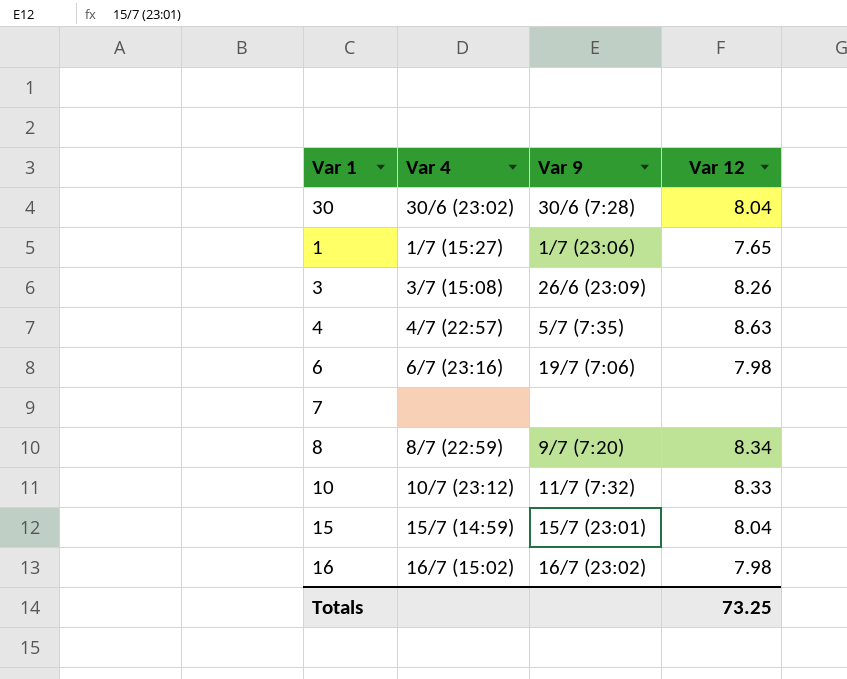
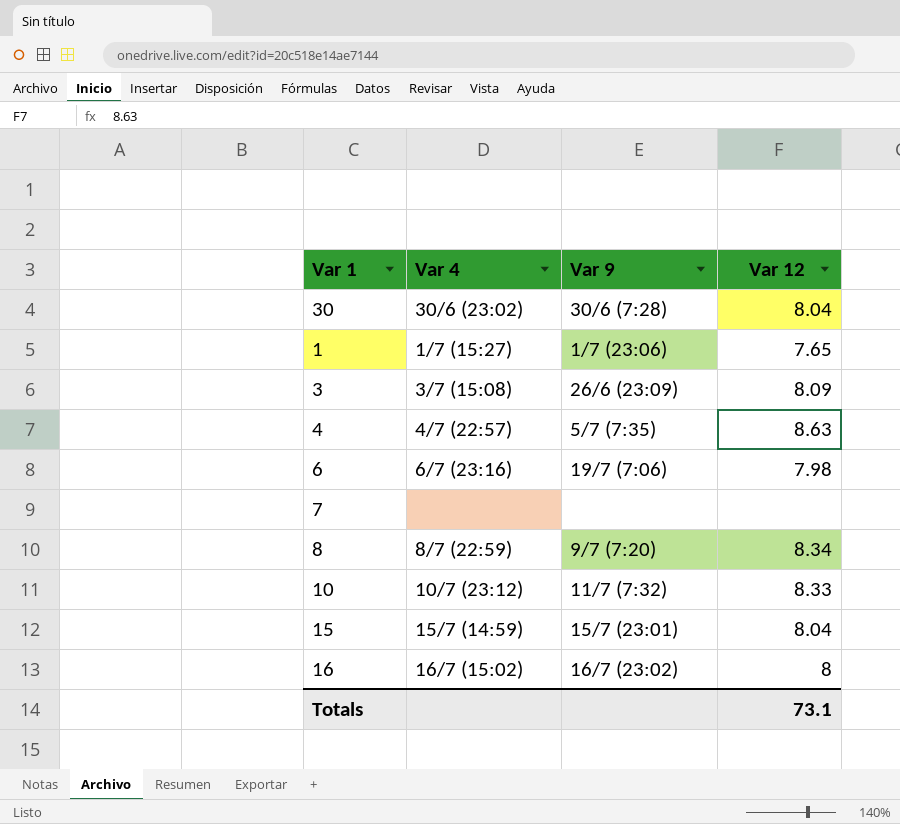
3 | Var 12: 8.26 -> 8.09
16 | Var 12: 7.98 -> 8
Totals | Var 12: 73.25 -> 73.1

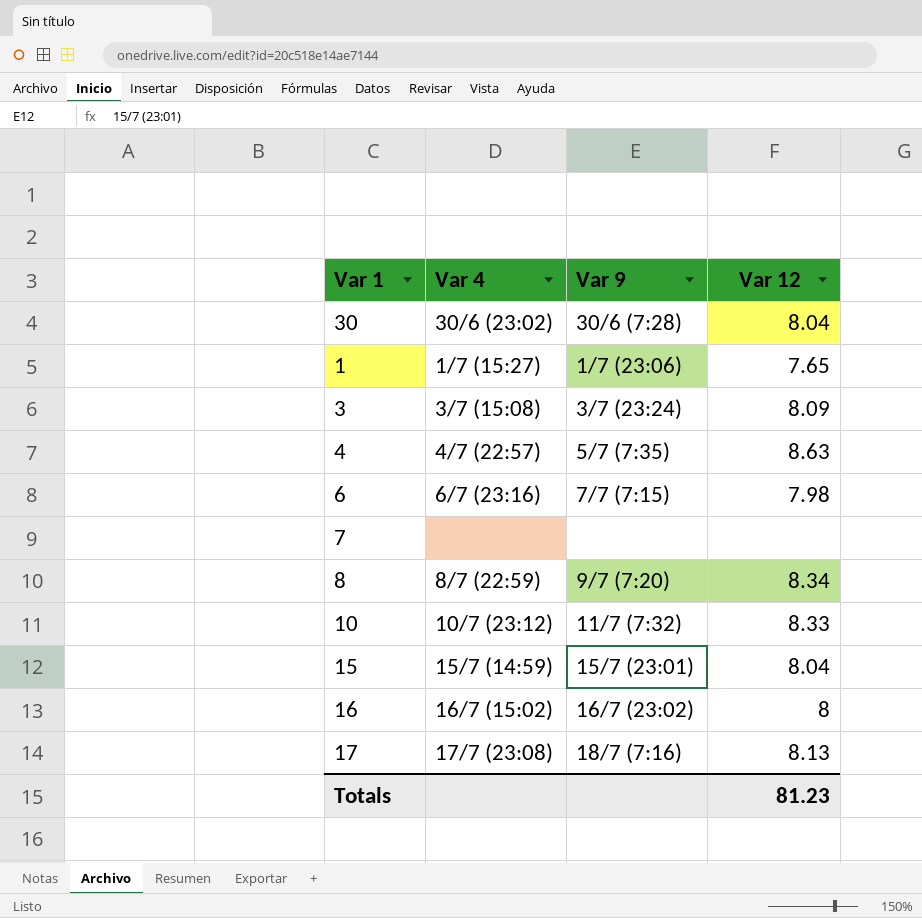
3 | Var 9: 26/6 (23:09) -> 3/7 (23:24)
6 | Var 9: 19/7 (7:06) -> 7/7 (7:15)
row 17: none -> 17/7 (23:08) | 18/7 (7:16) | 8.13
Totals | Var 12: 73.1 -> 81.23

